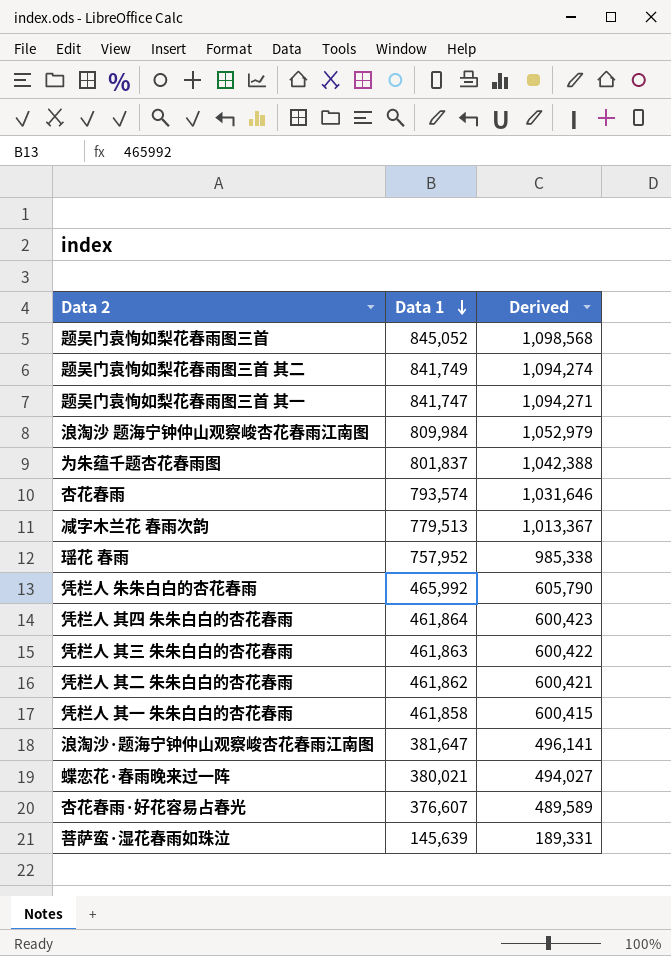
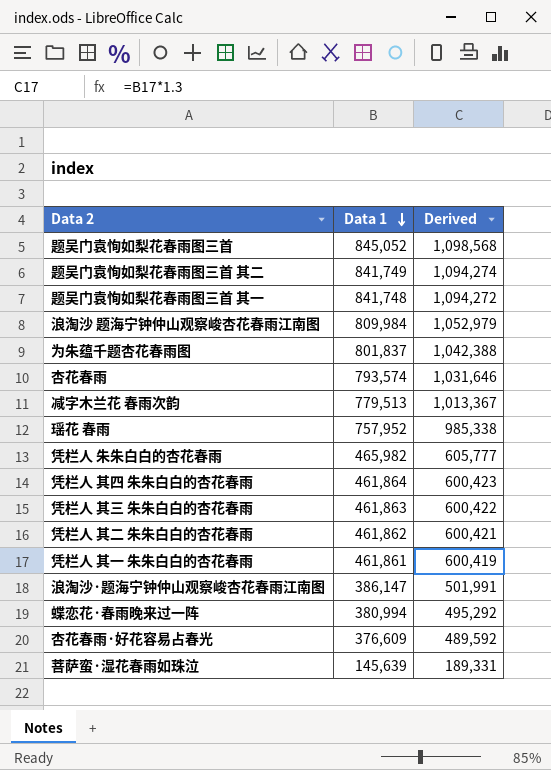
题吴门袁恂如梨花春雨图三首 其一 | Data 1: 841,747 -> 841,748
题吴门袁恂如梨花春雨图三首 其一 | Derived: 1,094,271 -> 1,094,272
凭栏人 朱朱白白的杏花春雨 | Data 1: 465,992 -> 465,982
凭栏人 朱朱白白的杏花春雨 | Derived: 605,790 -> 605,777
凭栏人 其一 朱朱白白的杏花春雨 | Data 1: 461,858 -> 461,861
凭栏人 其一 朱朱白白的杏花春雨 | Derived: 600,415 -> 600,419
浪淘沙·题海宁钟仲山观察峻杏花春雨江南图 | Data 1: 381,647 -> 386,147
浪淘沙·题海宁钟仲山观察峻杏花春雨江南图 | Derived: 496,141 -> 501,991
蝶恋花·春雨晚来过一阵 | Data 1: 380,021 -> 380,994
蝶恋花·春雨晚来过一阵 | Derived: 494,027 -> 495,292
杏花春雨·好花容易占春光 | Data 1: 376,607 -> 376,609
杏花春雨·好花容易占春光 | Derived: 489,589 -> 489,592

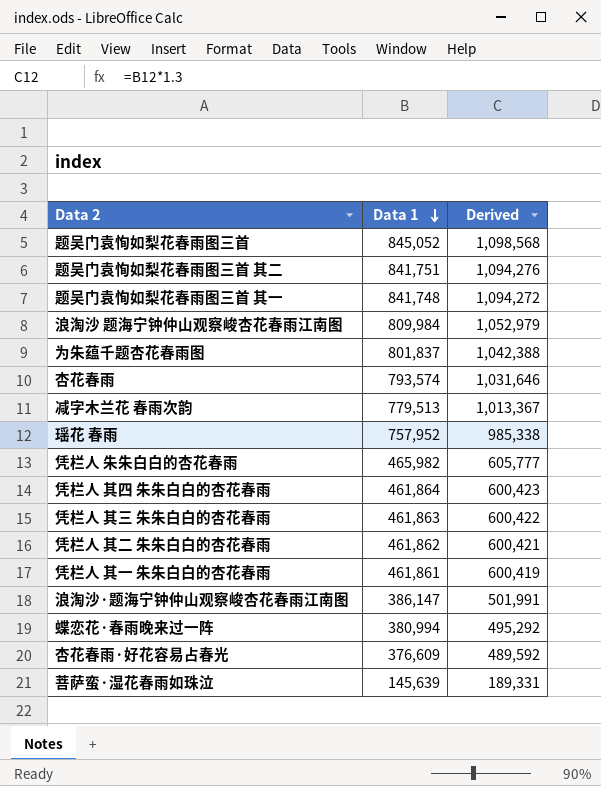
题吴门袁恂如梨花春雨图三首 其二 | Data 1: 841,749 -> 841,751
题吴门袁恂如梨花春雨图三首 其二 | Derived: 1,094,274 -> 1,094,276

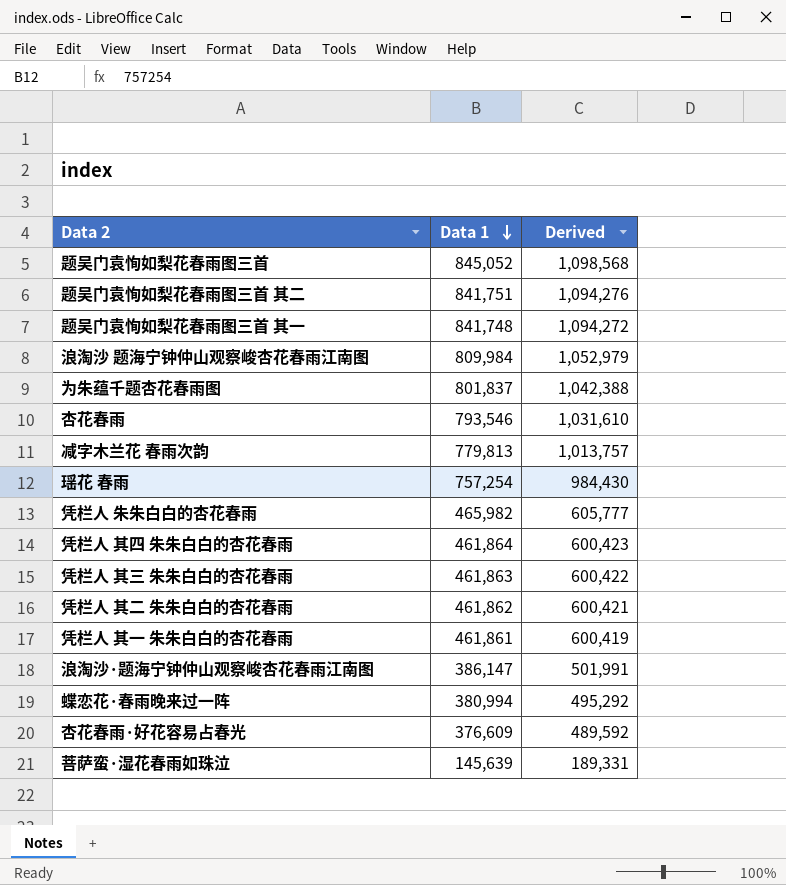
杏花春雨 | Data 1: 793,574 -> 793,546
杏花春雨 | Derived: 1,031,646 -> 1,031,610
减字木兰花 春雨次韵 | Data 1: 779,513 -> 779,813
减字木兰花 春雨次韵 | Derived: 1,013,367 -> 1,013,757
瑶花 春雨 | Data 1: 757,952 -> 757,254
瑶花 春雨 | Derived: 985,338 -> 984,430

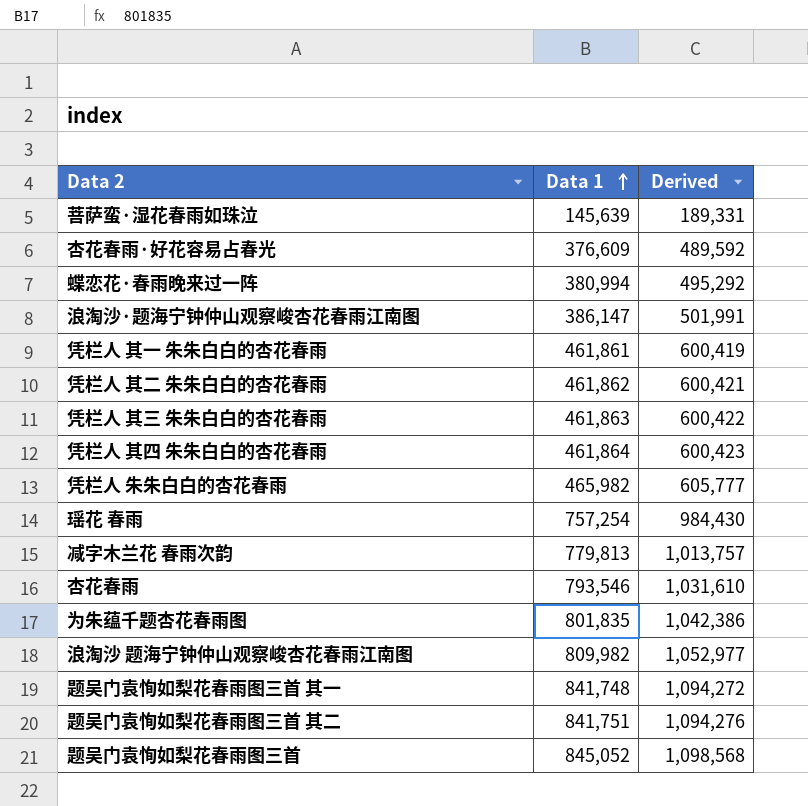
row order: Data 1 descending -> Data 1 ascending
为朱蕴千题杏花春雨图 | Data 1: 801,837 -> 801,835
为朱蕴千题杏花春雨图 | Derived: 1,042,388 -> 1,042,386
浪淘沙 题海宁钟仲山观察峻杏花春雨江南图 | Data 1: 809,984 -> 809,982
浪淘沙 题海宁钟仲山观察峻杏花春雨江南图 | Derived: 1,052,979 -> 1,052,977

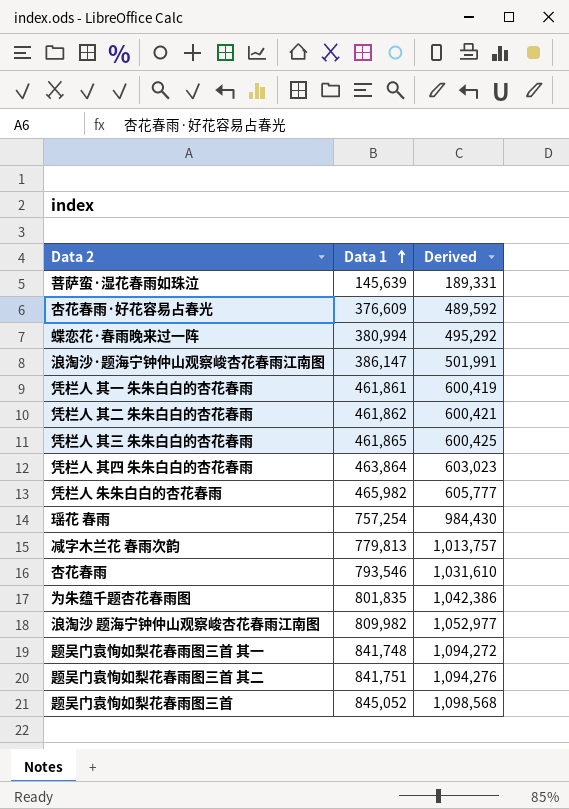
凭栏人 其三 朱朱白白的杏花春雨 | Data 1: 461,863 -> 461,865
凭栏人 其三 朱朱白白的杏花春雨 | Derived: 600,422 -> 600,425
凭栏人 其四 朱朱白白的杏花春雨 | Data 1: 461,864 -> 463,864
凭栏人 其四 朱朱白白的杏花春雨 | Derived: 600,423 -> 603,023

